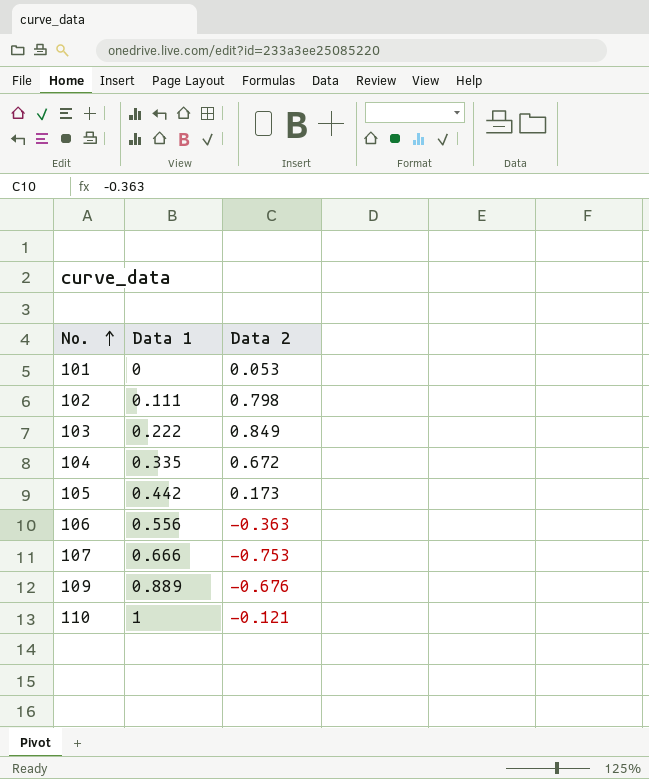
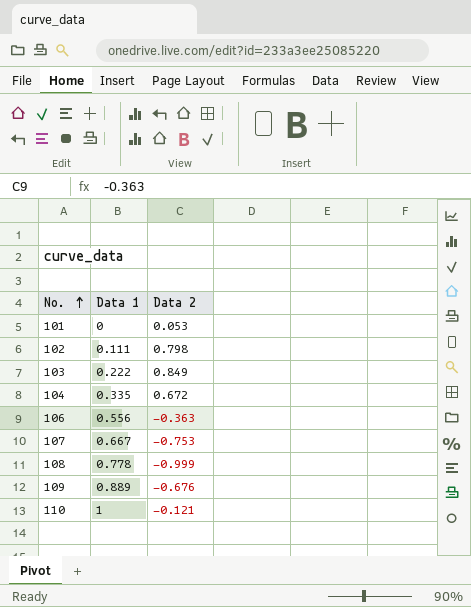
row 105: 0.442 | 0.173 -> none
107 | Data 1: 0.666 -> 0.667
row 108: none -> 0.778 | -0.999

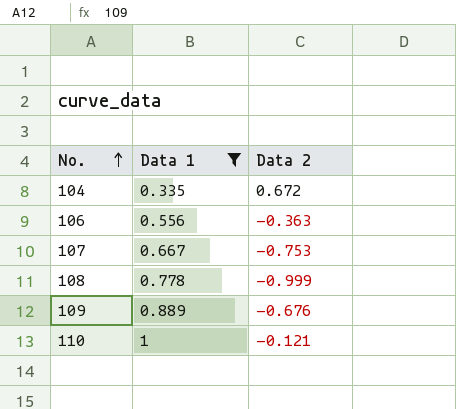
filter: none -> Data 1 >= 0.335

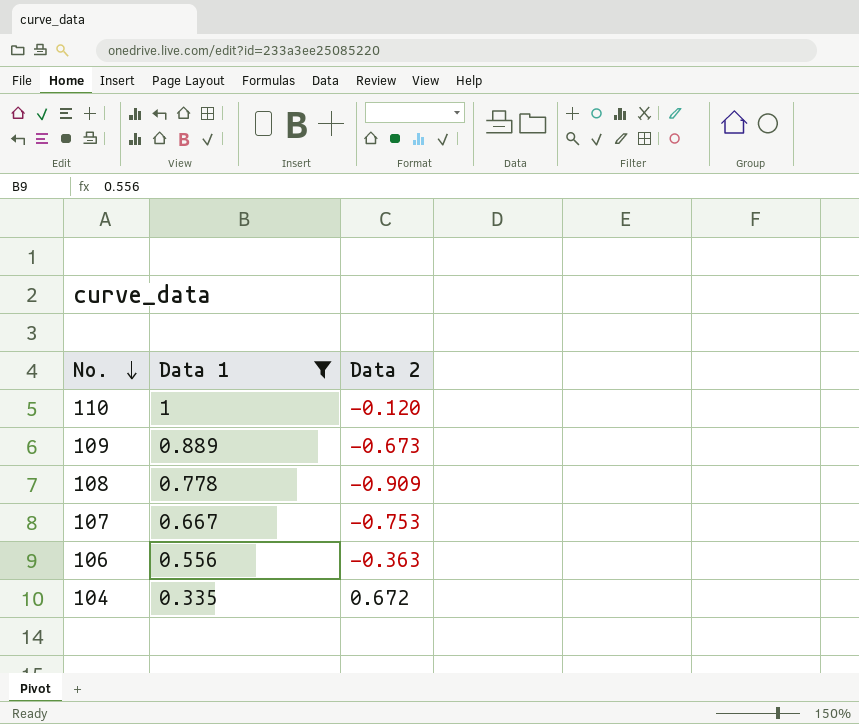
row order: No. ascending -> No. descending
110 | Data 2: -0.121 -> -0.120
109 | Data 2: -0.676 -> -0.673
108 | Data 2: -0.999 -> -0.909

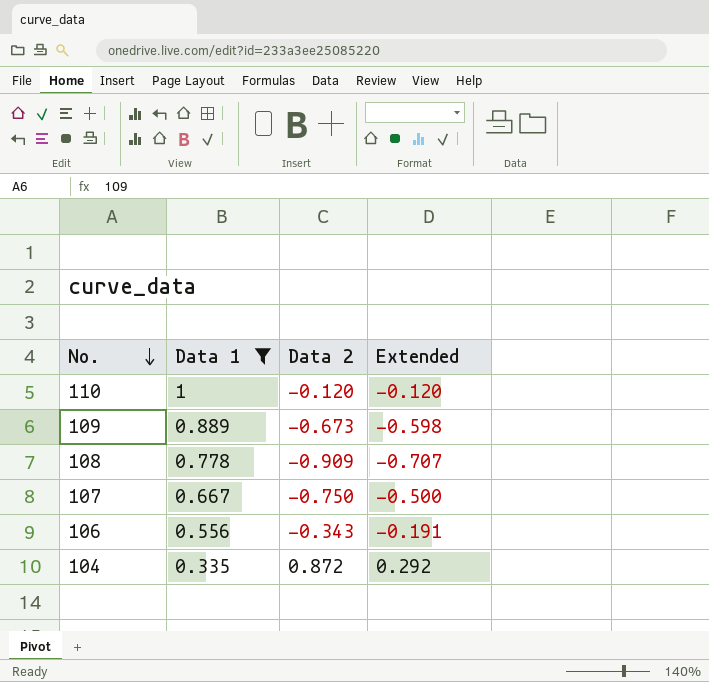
column Extended | formula: none -> [Data 1] * [Data 2]
107 | Data 2: -0.753 -> -0.750
106 | Data 2: -0.363 -> -0.343
104 | Data 2: 0.672 -> 0.872

